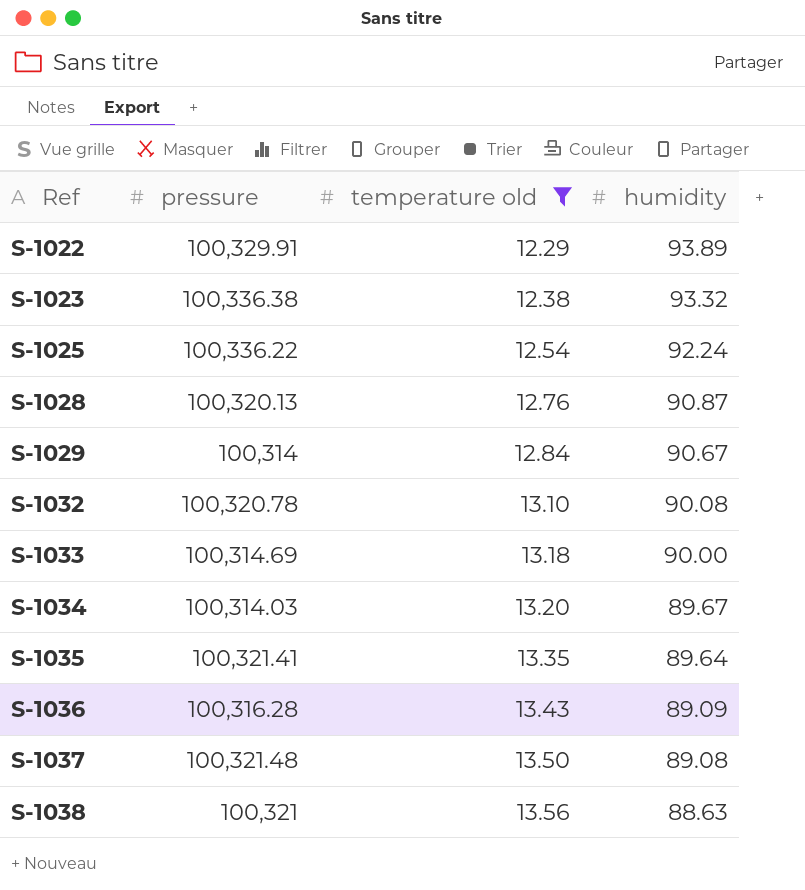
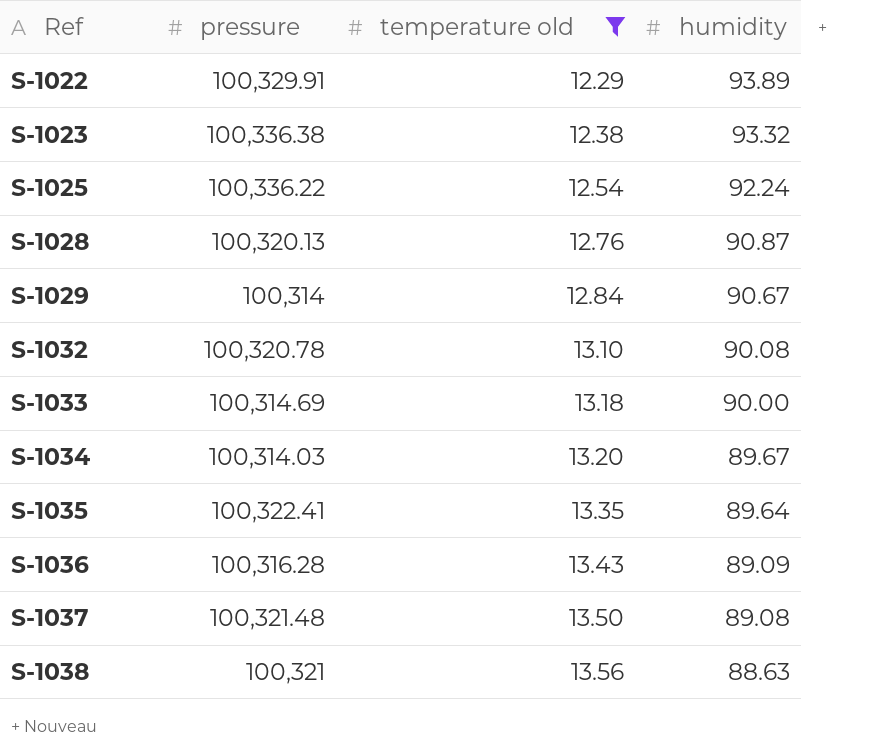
S-1035 | pressure: 100,321.41 -> 100,322.41

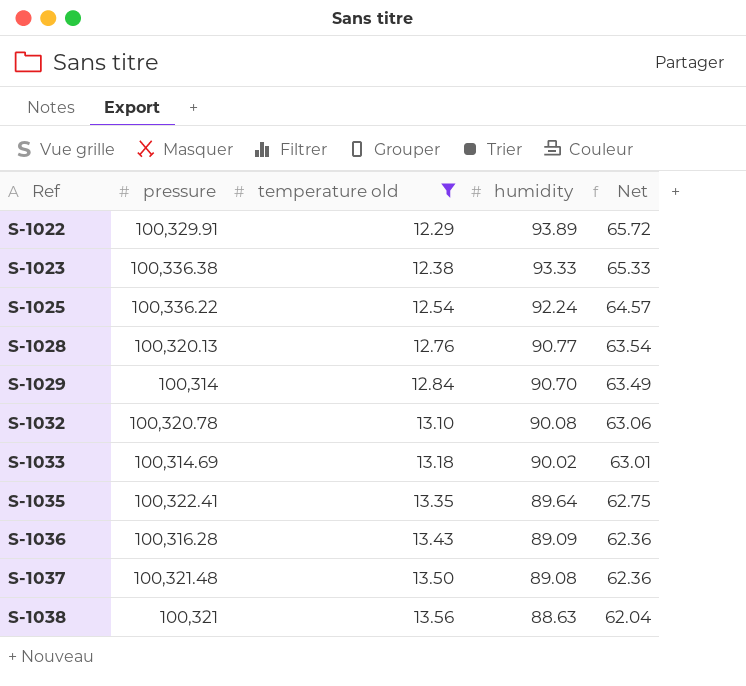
column Net | formula: none -> [humidity] * 0.7
row S-1034: 100,314.03 | 13.20 | 89.67 -> none
S-1023 | humidity: 93.32 -> 93.33
S-1028 | humidity: 90.87 -> 90.77
S-1029 | humidity: 90.67 -> 90.70
S-1033 | humidity: 90.00 -> 90.02

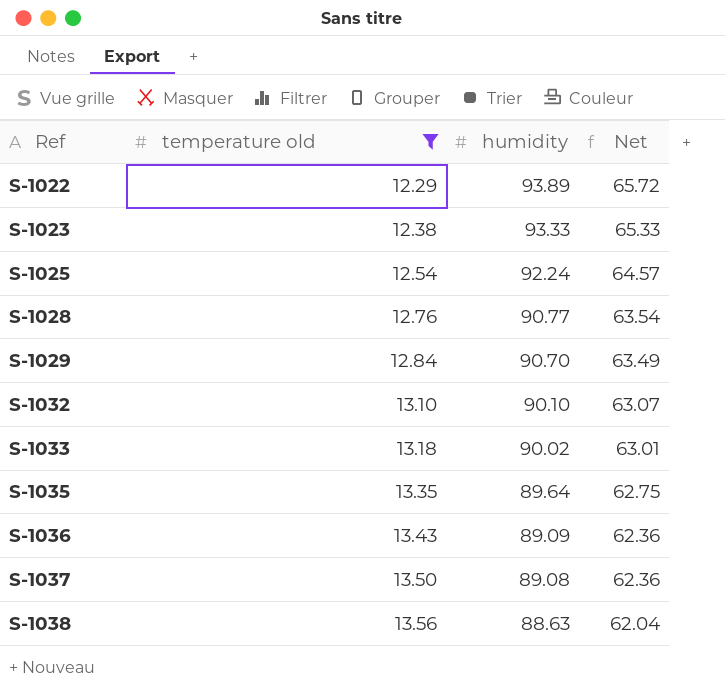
column pressure | position: 2 -> none
S-1032 | humidity: 90.08 -> 90.10
S-1032 | Net: 63.06 -> 63.07

